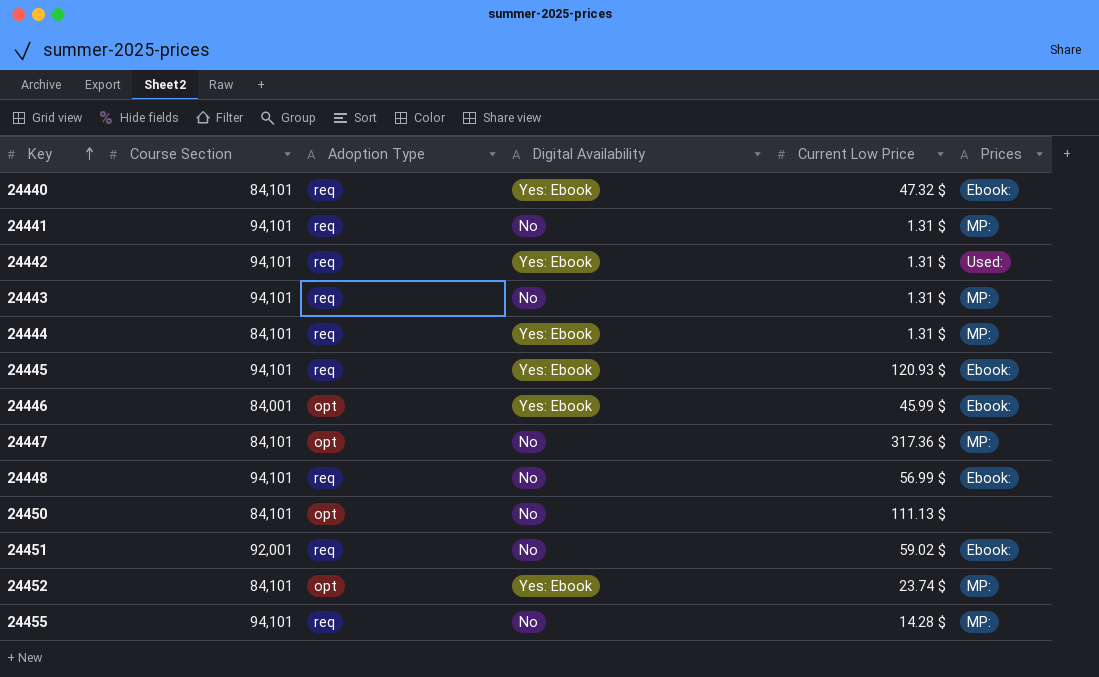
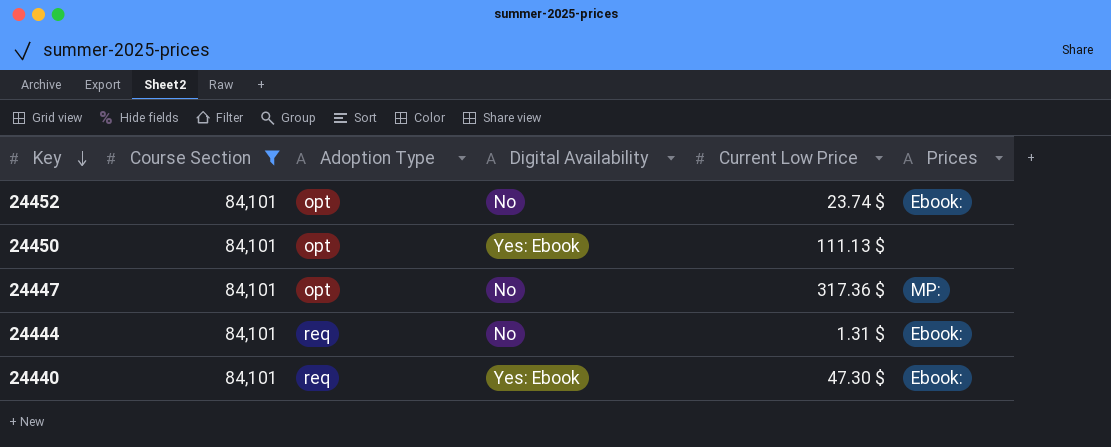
filter: none -> Course Section = 84,101
row order: Key ascending -> Key descending
24452 | Digital Availability: Yes: Ebook -> No
24452 | Prices: MP: -> Ebook:
24450 | Digital Availability: No -> Yes: Ebook
24444 | Digital Availability: Yes: Ebook -> No
24444 | Prices: MP: -> Ebook:
24440 | Current Low Price: 47.32 $ -> 47.30 $

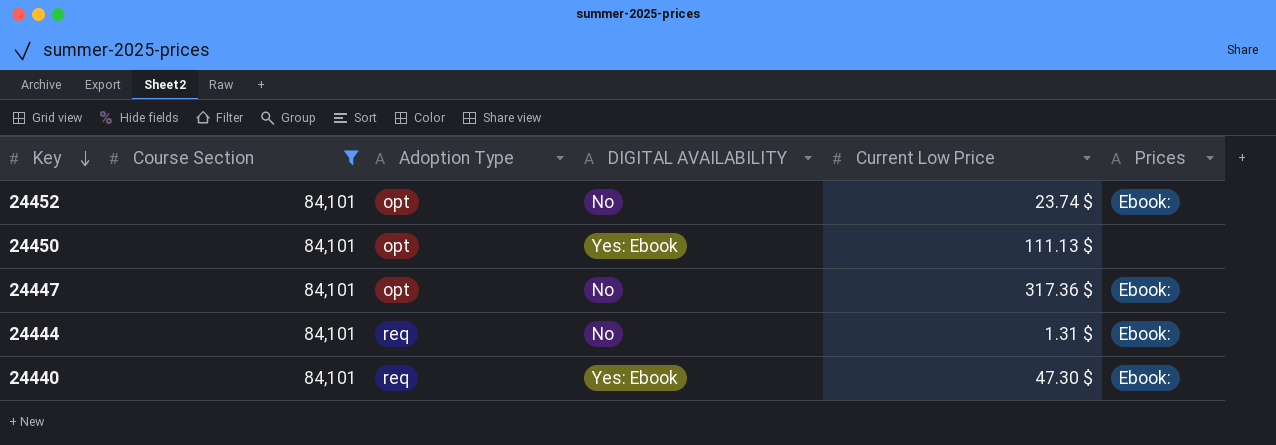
column name: Digital Availability -> DIGITAL AVAILABILITY
24447 | Prices: MP: -> Ebook:

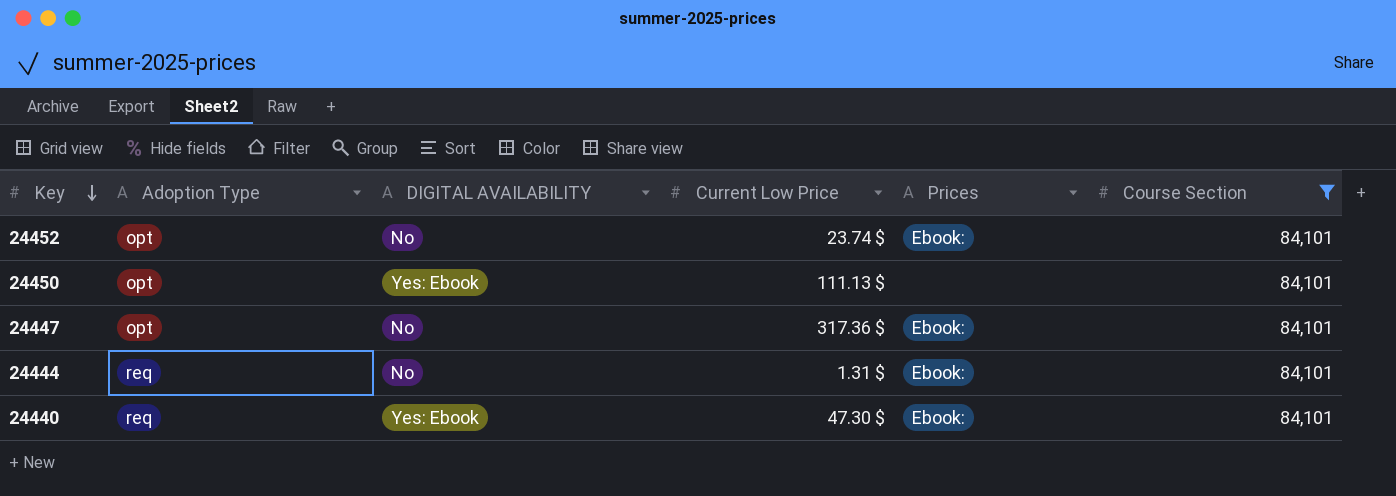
column Course Section | position: 2 -> 6

